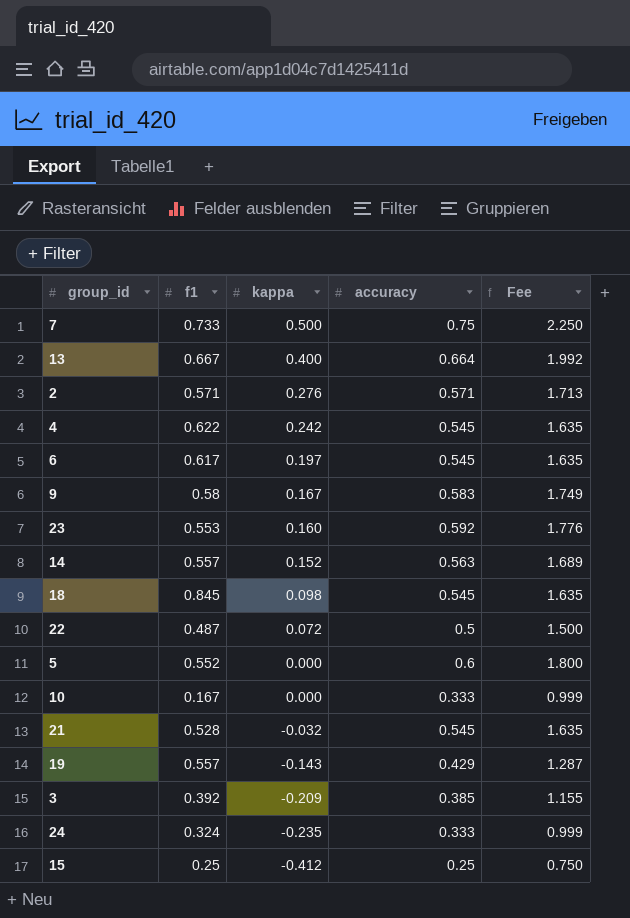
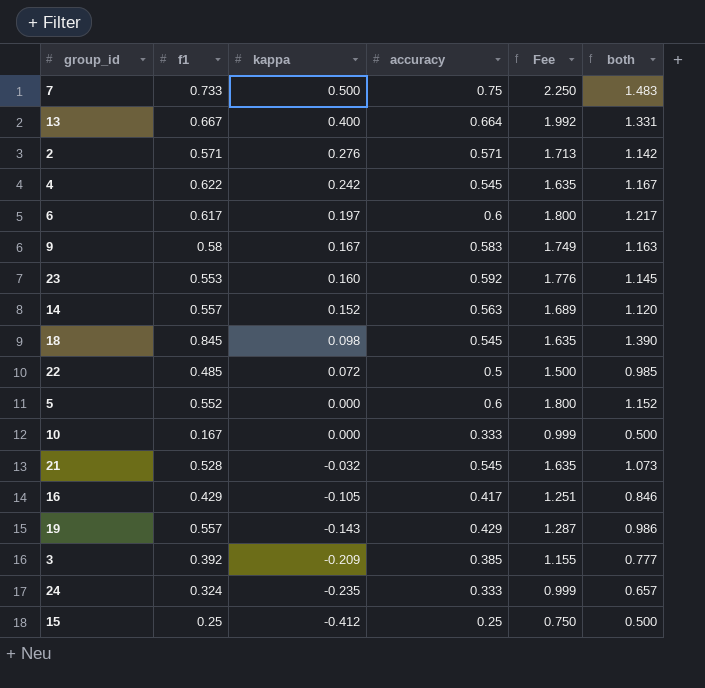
column both | formula: none -> [f1] + [accuracy]
6 | accuracy: 0.545 -> 0.6
6 | Fee: 1.635 -> 1.800
22 | f1: 0.487 -> 0.485
row 16: none -> 0.429 | -0.105 | 0.417 | 1.251 | 0.846

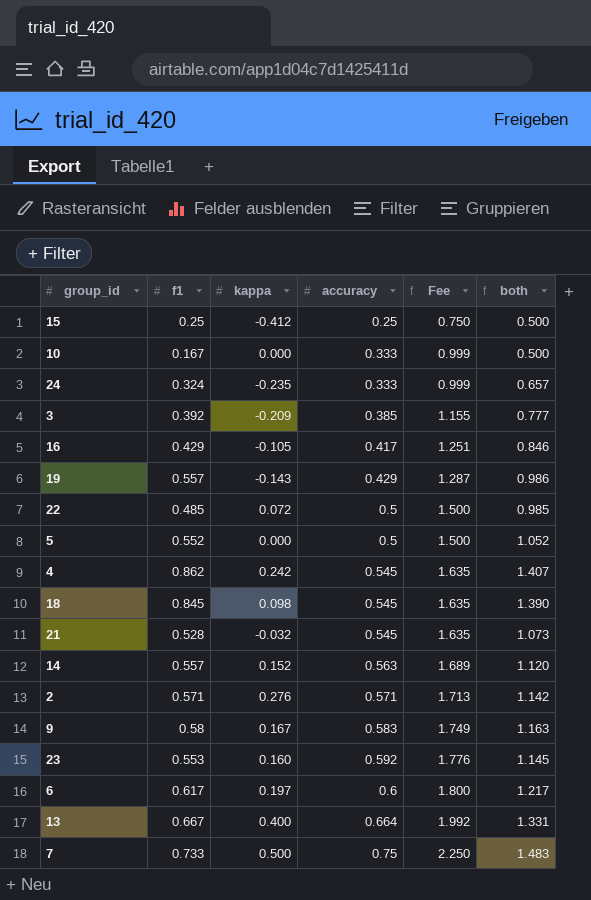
row order: kappa descending -> accuracy ascending
5 | accuracy: 0.6 -> 0.5
5 | Fee: 1.800 -> 1.500
5 | both: 1.152 -> 1.052
4 | f1: 0.622 -> 0.862
4 | both: 1.167 -> 1.407

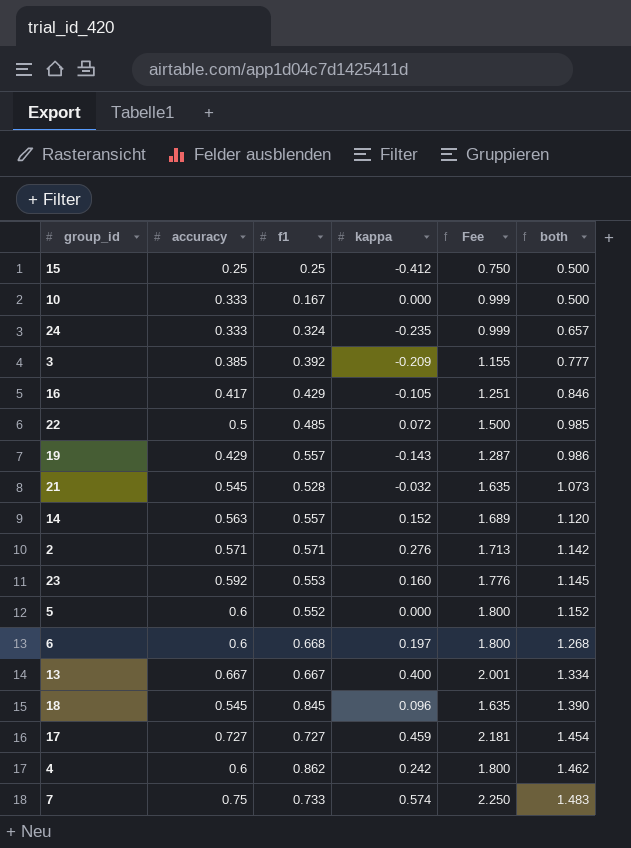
row order: accuracy ascending -> both ascending
column accuracy | position: 4 -> 2
row 9: 0.58 | 0.167 | 0.583 | 1.749 | 1.163 -> none
5 | accuracy: 0.5 -> 0.6
5 | Fee: 1.500 -> 1.800
5 | both: 1.052 -> 1.152
6 | f1: 0.617 -> 0.668
6 | both: 1.217 -> 1.268
13 | accuracy: 0.664 -> 0.667
13 | Fee: 1.992 -> 2.001
13 | both: 1.331 -> 1.334
18 | kappa: 0.098 -> 0.096
row 17: none -> 0.727 | 0.727 | 0.459 | 2.181 | 1.454
4 | accuracy: 0.545 -> 0.6
4 | Fee: 1.635 -> 1.800
4 | both: 1.407 -> 1.462
7 | kappa: 0.500 -> 0.574

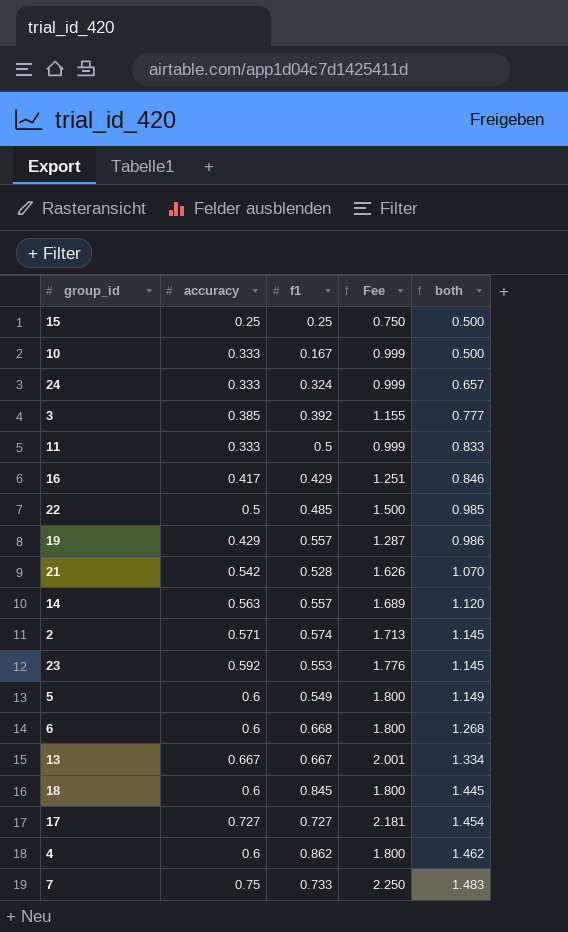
column kappa | position: 4 -> none
row 11: none -> 0.333 | 0.5 | 0.999 | 0.833
21 | accuracy: 0.545 -> 0.542
21 | Fee: 1.635 -> 1.626
21 | both: 1.073 -> 1.070
2 | f1: 0.571 -> 0.574
2 | both: 1.142 -> 1.145
5 | f1: 0.552 -> 0.549
5 | both: 1.152 -> 1.149
18 | accuracy: 0.545 -> 0.6
18 | Fee: 1.635 -> 1.800
18 | both: 1.390 -> 1.445

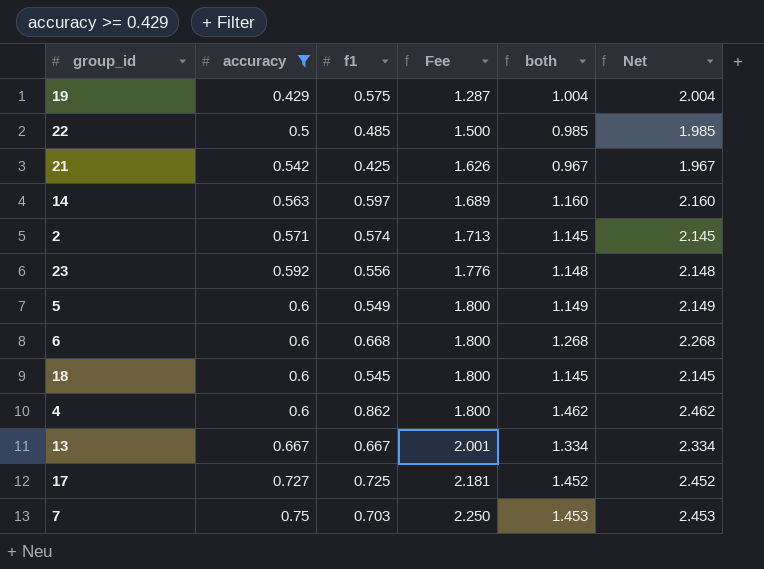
filter: none -> accuracy >= 0.429
row order: both ascending -> accuracy ascending
column Net | formula: none -> [both] + 1
19 | f1: 0.557 -> 0.575
19 | both: 0.986 -> 1.004
21 | f1: 0.528 -> 0.425
21 | both: 1.070 -> 0.967
14 | f1: 0.557 -> 0.597
14 | both: 1.120 -> 1.160
23 | f1: 0.553 -> 0.556
23 | both: 1.145 -> 1.148
18 | f1: 0.845 -> 0.545
18 | both: 1.445 -> 1.145
17 | f1: 0.727 -> 0.725
17 | both: 1.454 -> 1.452
7 | f1: 0.733 -> 0.703
7 | both: 1.483 -> 1.453

